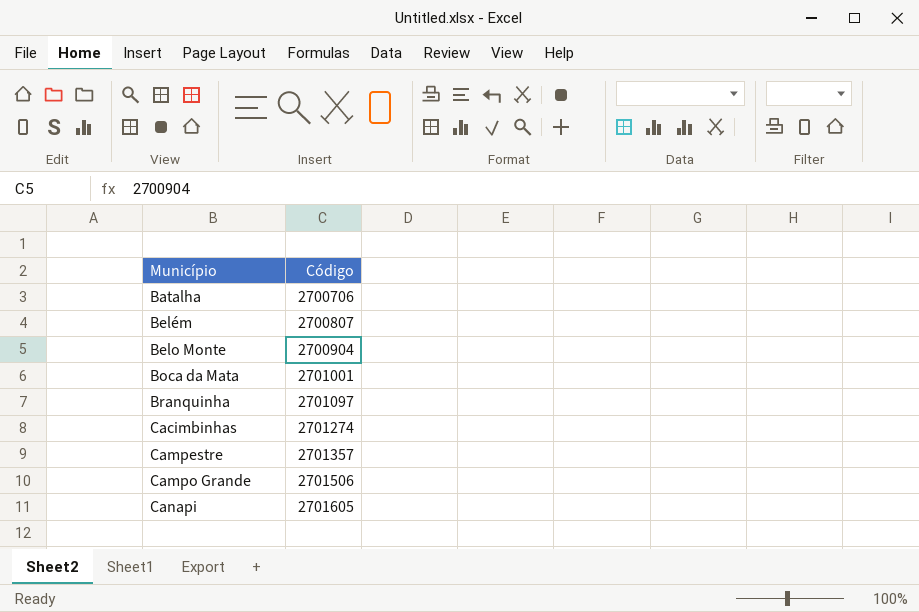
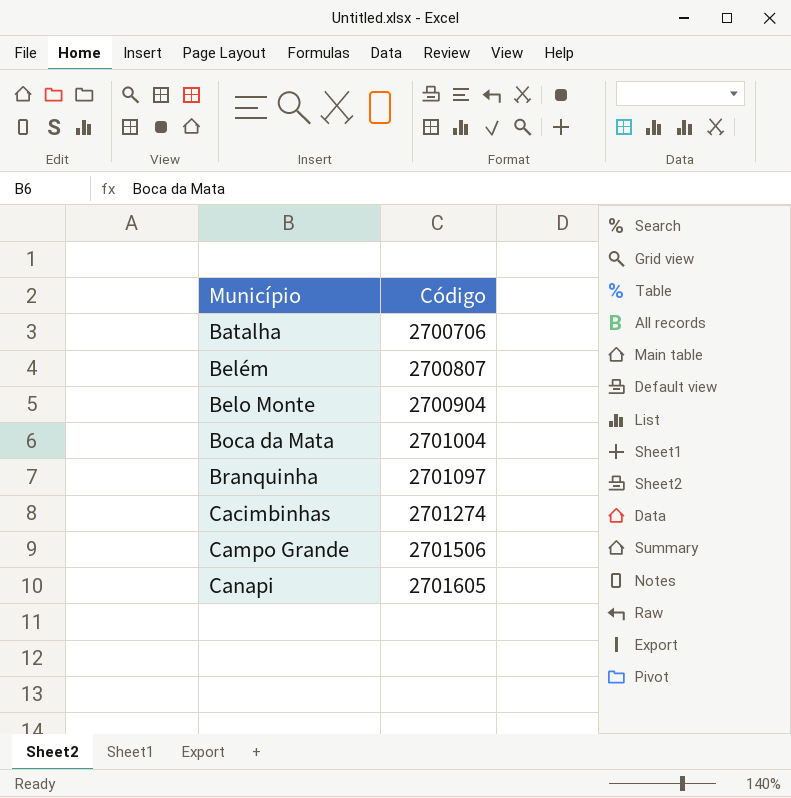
row Campestre: 2701357 -> none
Boca da Mata | Código: 2701001 -> 2701004

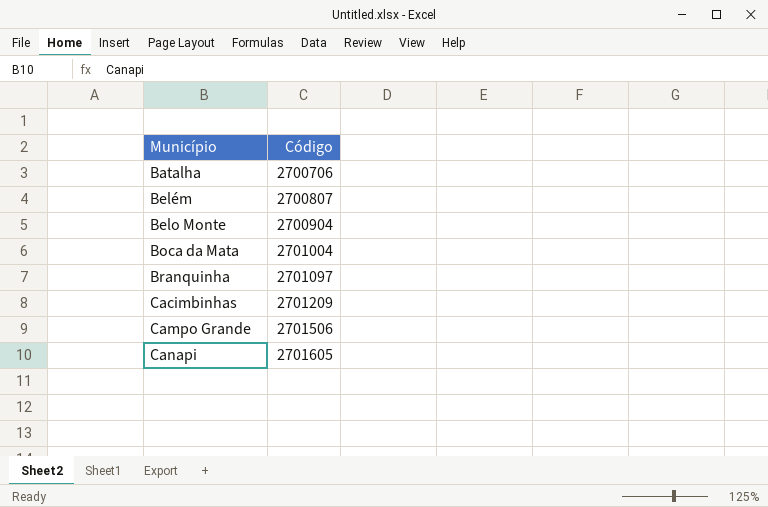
Cacimbinhas | Código: 2701274 -> 2701209

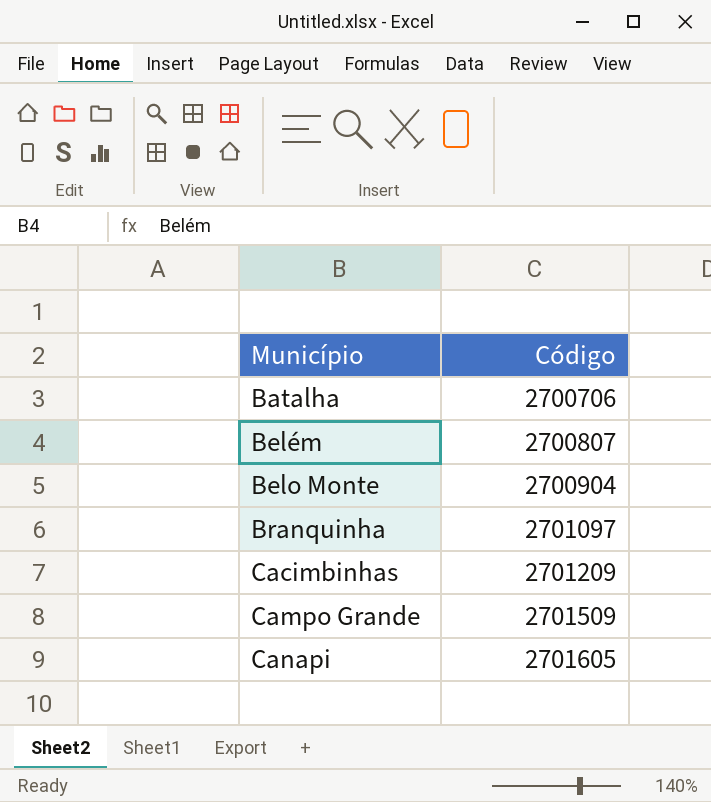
row Boca da Mata: 2701004 -> none
Campo Grande | Código: 2701506 -> 2701509

